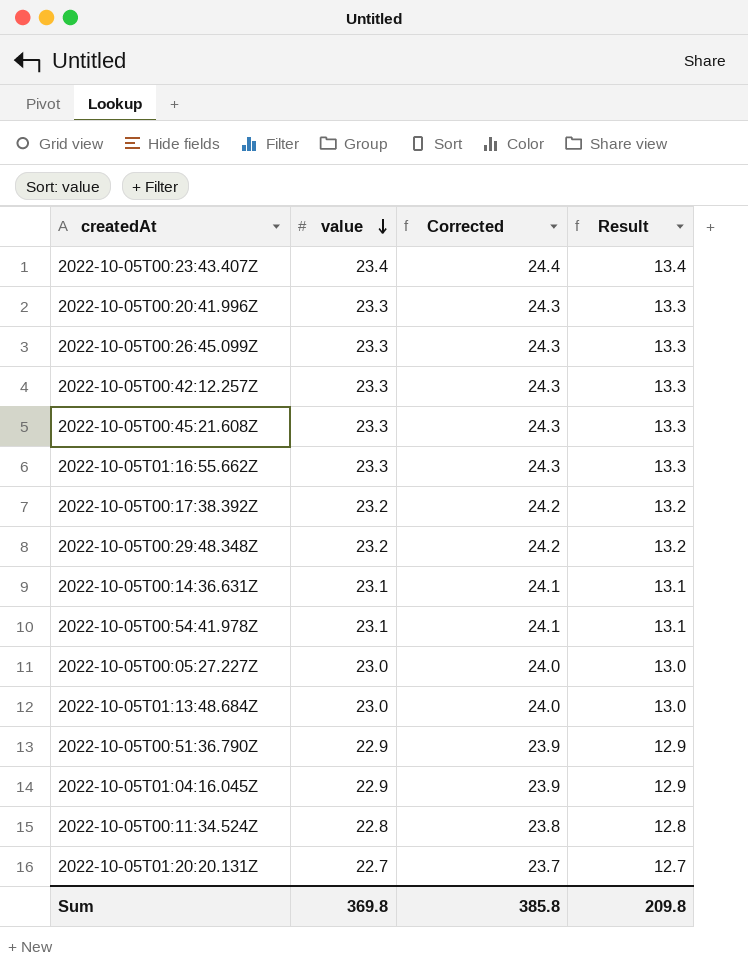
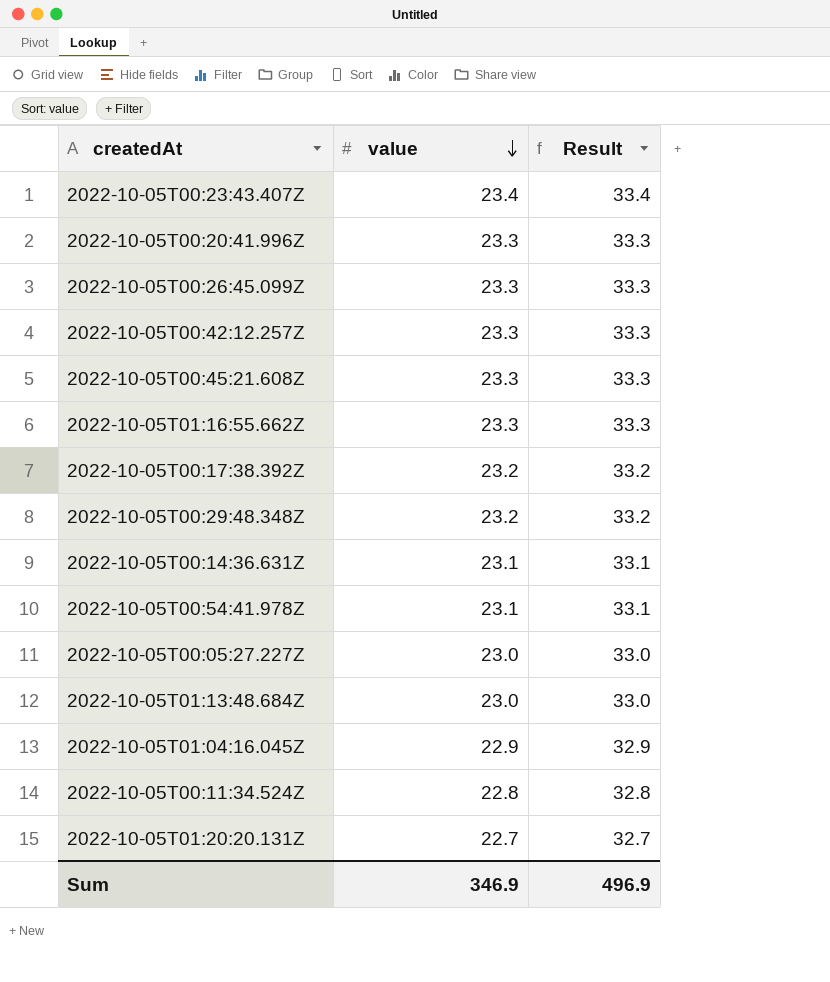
column Corrected | formula: [value] + 1 -> none
column Result | formula: [value] - 10 -> [value] + 10
row 2022-10-05T00:51:36.790Z: 22.9 | 23.9 | 12.9 -> none
Sum | value: 369.8 -> 346.9
Sum | Result: 209.8 -> 496.9

